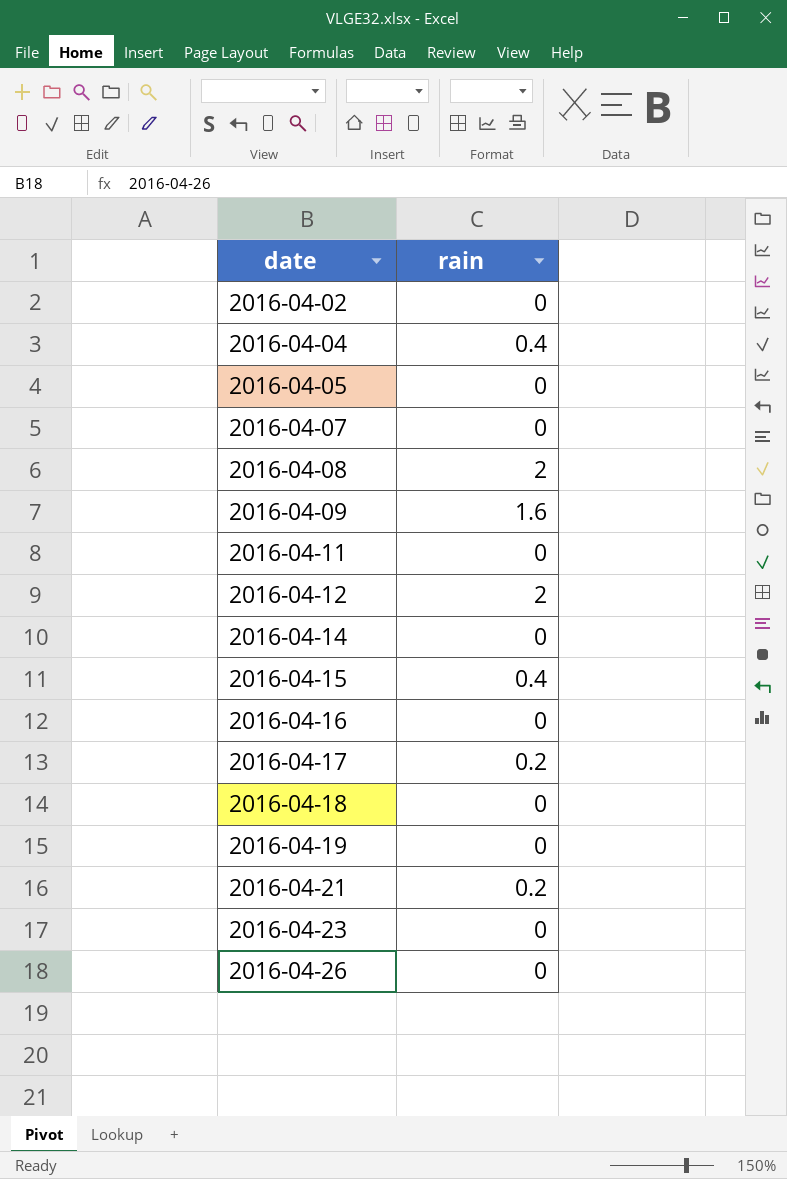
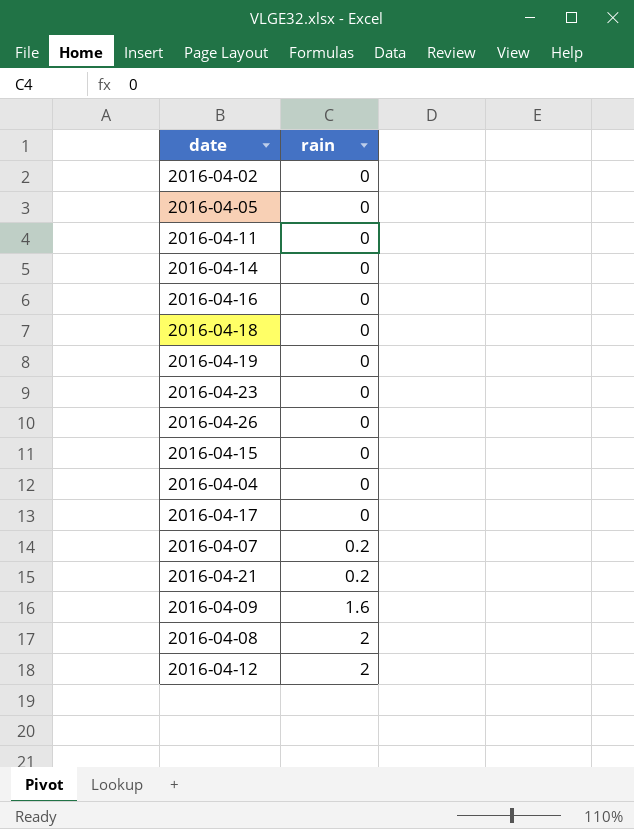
row order: date ascending -> rain ascending
2016-04-15 | rain: 0.4 -> 0
2016-04-04 | rain: 0.4 -> 0
2016-04-17 | rain: 0.2 -> 0
2016-04-07 | rain: 0 -> 0.2

